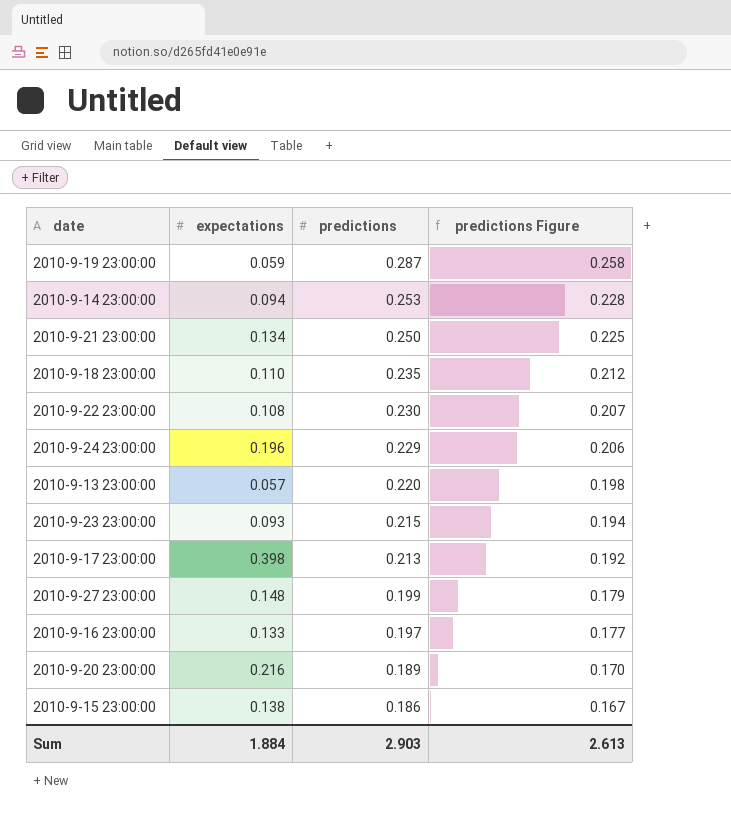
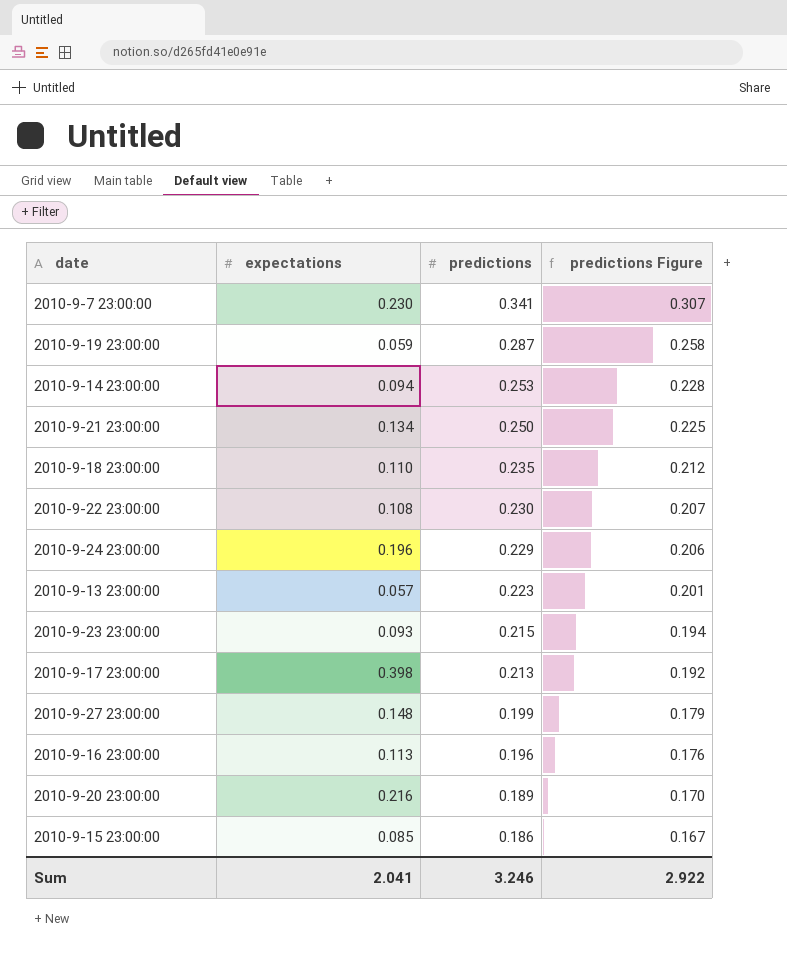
row 2010-9-7 23:00:00: none -> 0.230 | 0.341 | 0.307
2010-9-13 23:00:00 | predictions: 0.220 -> 0.223
2010-9-13 23:00:00 | predictions Figure: 0.198 -> 0.201
2010-9-16 23:00:00 | expectations: 0.133 -> 0.113
2010-9-16 23:00:00 | predictions: 0.197 -> 0.196
2010-9-16 23:00:00 | predictions Figure: 0.177 -> 0.176
2010-9-15 23:00:00 | expectations: 0.138 -> 0.085
Sum | expectations: 1.884 -> 2.041
Sum | predictions: 2.903 -> 3.246
Sum | predictions Figure: 2.613 -> 2.922

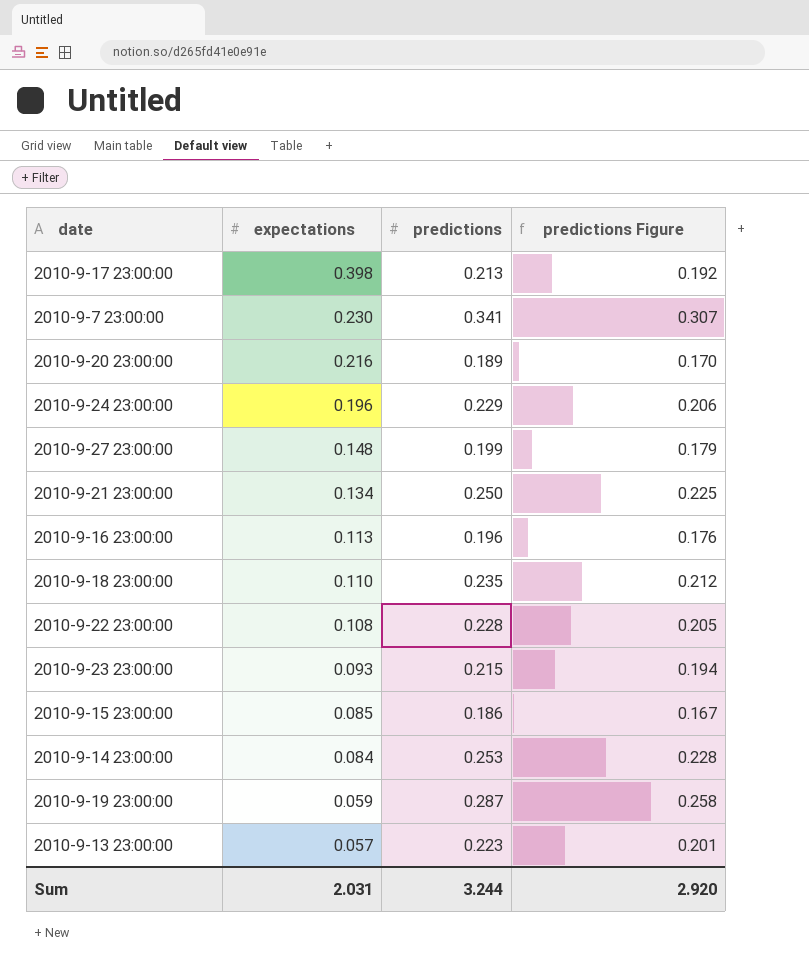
row order: predictions descending -> expectations descending
2010-9-22 23:00:00 | predictions: 0.230 -> 0.228
2010-9-22 23:00:00 | predictions Figure: 0.207 -> 0.205
2010-9-14 23:00:00 | expectations: 0.094 -> 0.084
Sum | expectations: 2.041 -> 2.031
Sum | predictions: 3.246 -> 3.244
Sum | predictions Figure: 2.922 -> 2.920

